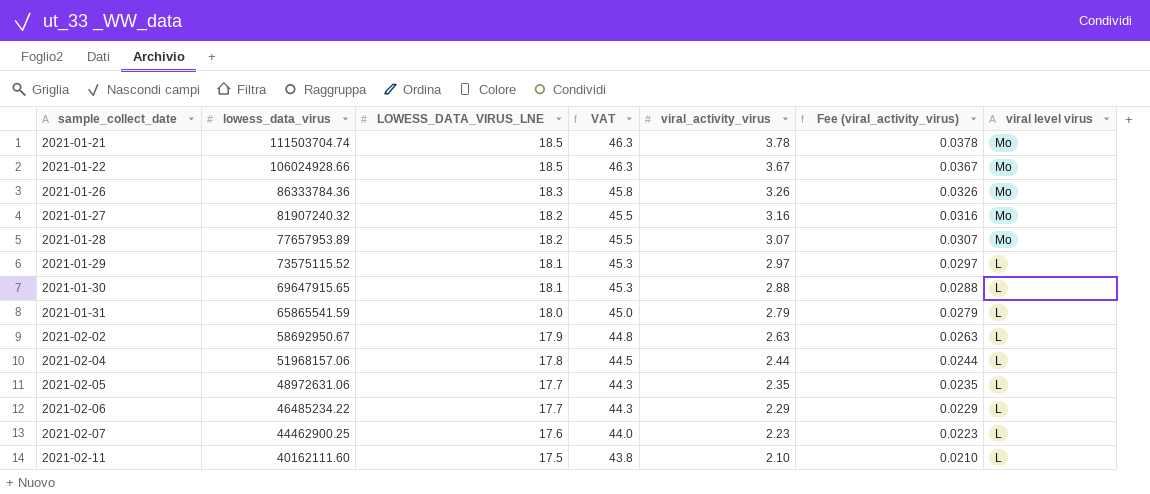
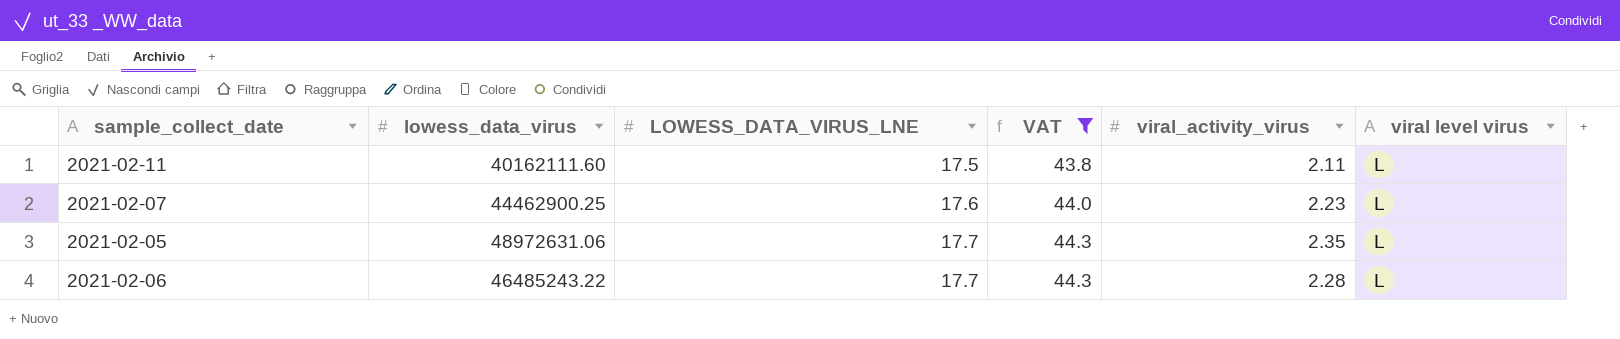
filter: none -> VAT <= 44.3
row order: sample_collect_date ascending -> LOWESS_DATA_VIRUS_LNE ascending
column Fee (viral_activity_virus) | formula: [viral_activity_virus] * 0.01 -> none
2021-02-11 | viral_activity_virus: 2.10 -> 2.11
2021-02-06 | lowess_data_virus: 46485234.22 -> 46485243.22
2021-02-06 | viral_activity_virus: 2.29 -> 2.28

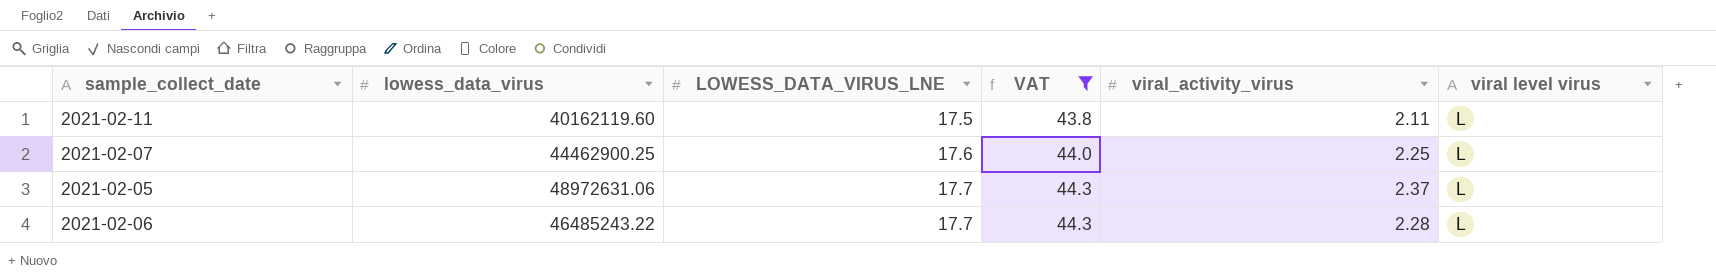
2021-02-11 | lowess_data_virus: 40162111.60 -> 40162119.60
2021-02-07 | viral_activity_virus: 2.23 -> 2.25
2021-02-05 | viral_activity_virus: 2.35 -> 2.37

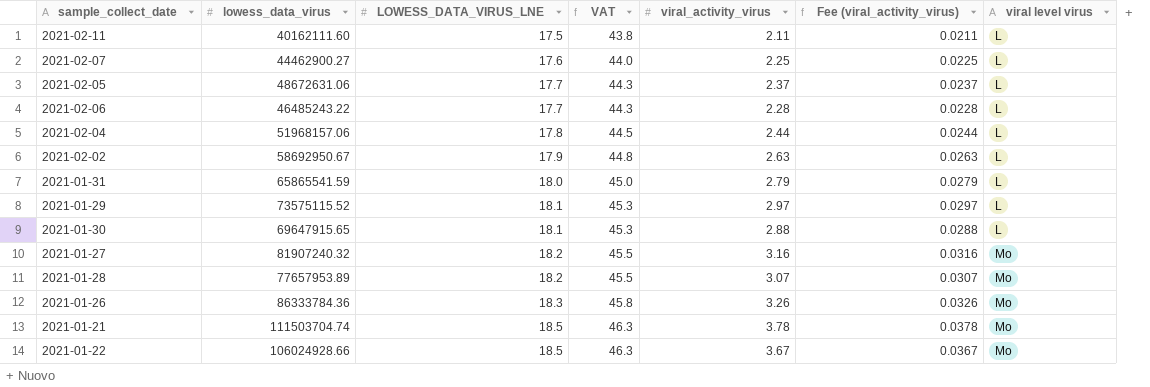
filter: VAT <= 44.3 -> none
column Fee (viral_activity_virus) | formula: none -> [viral_activity_virus] * 0.01
2021-02-11 | lowess_data_virus: 40162119.60 -> 40162111.60
2021-02-07 | lowess_data_virus: 44462900.25 -> 44462900.27
2021-02-05 | lowess_data_virus: 48972631.06 -> 48672631.06

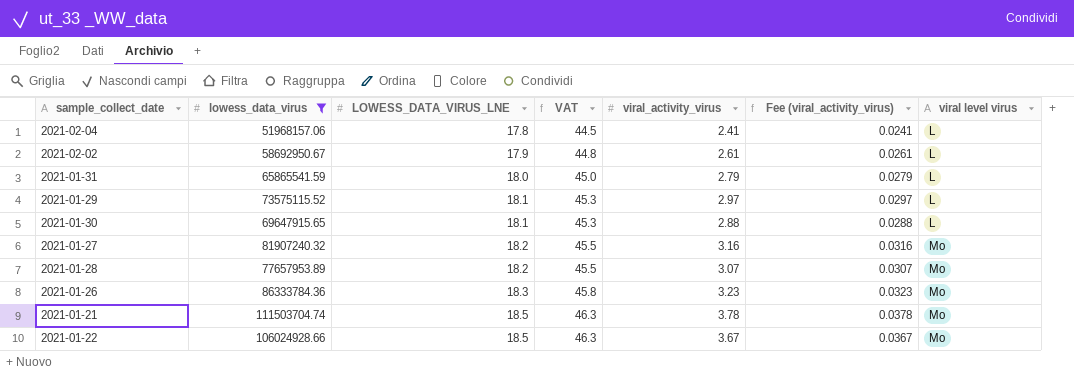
filter: none -> lowess_data_virus >= 51968157.06
2021-02-04 | viral_activity_virus: 2.44 -> 2.41
2021-02-04 | Fee (viral_activity_virus): 0.0244 -> 0.0241
2021-02-02 | viral_activity_virus: 2.63 -> 2.61
2021-02-02 | Fee (viral_activity_virus): 0.0263 -> 0.0261
2021-01-26 | viral_activity_virus: 3.26 -> 3.23
2021-01-26 | Fee (viral_activity_virus): 0.0326 -> 0.0323

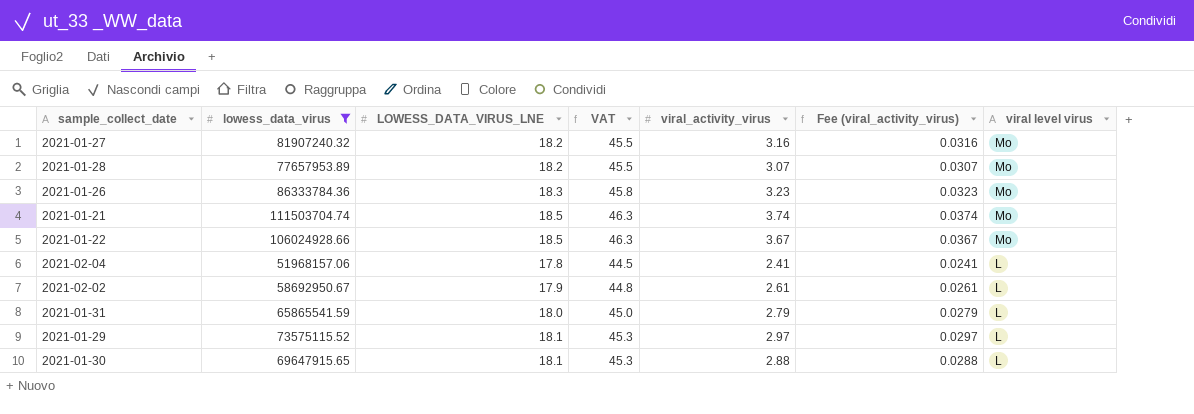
row order: LOWESS_DATA_VIRUS_LNE ascending -> viral level virus descending
2021-01-21 | viral_activity_virus: 3.78 -> 3.74
2021-01-21 | Fee (viral_activity_virus): 0.0378 -> 0.0374

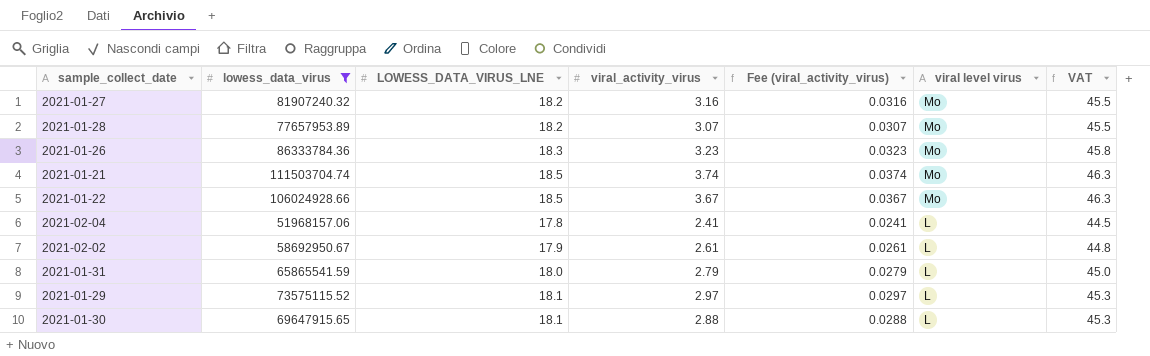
column VAT | position: 4 -> 7

